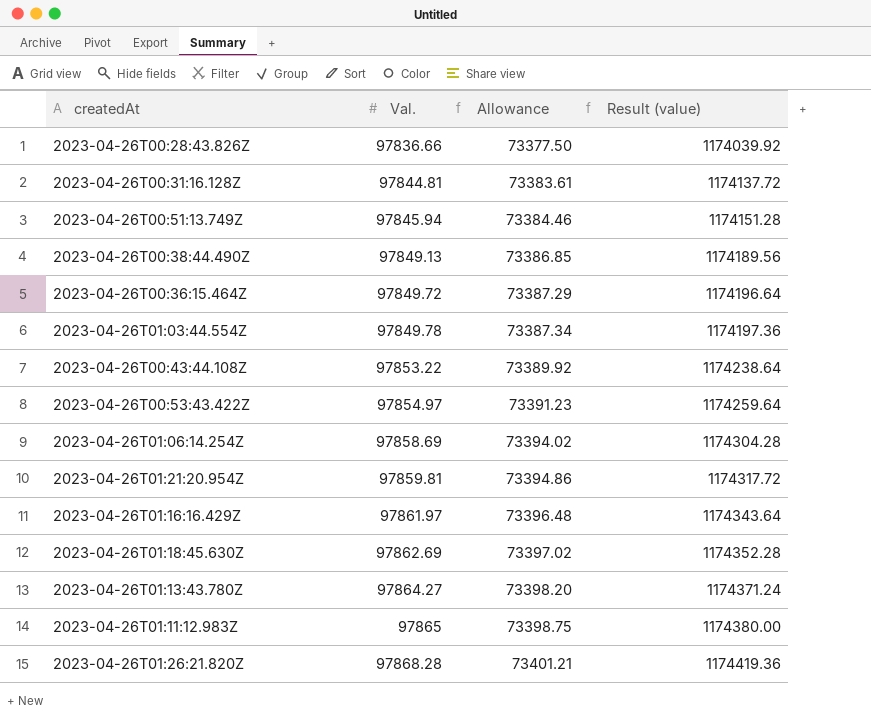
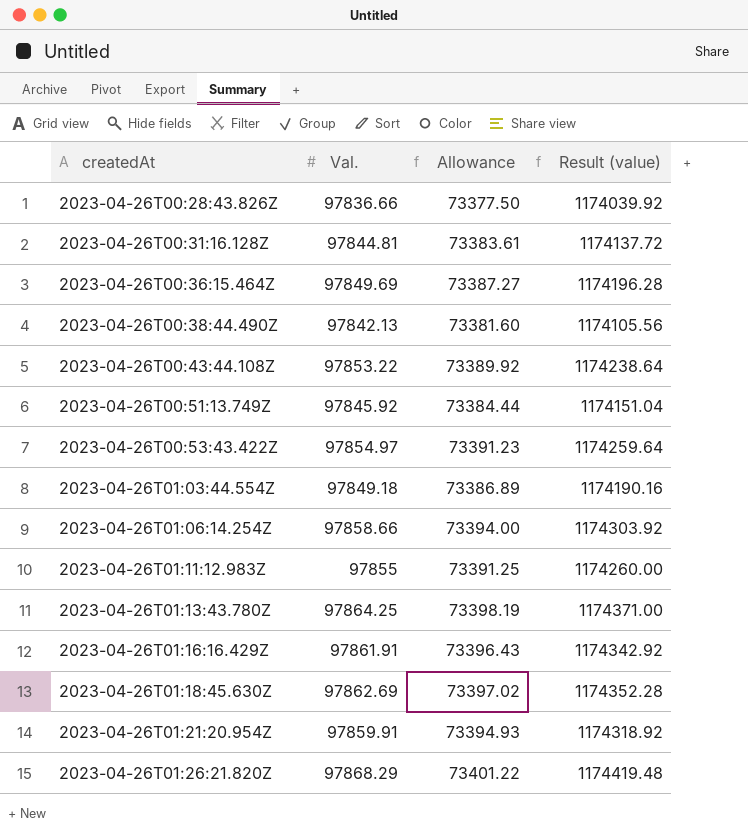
row order: Val. ascending -> createdAt ascending
2023-04-26T00:36:15.464Z | Val.: 97849.72 -> 97849.69
2023-04-26T00:36:15.464Z | Allowance: 73387.29 -> 73387.27
2023-04-26T00:36:15.464Z | Result (value): 1174196.64 -> 1174196.28
2023-04-26T00:38:44.490Z | Val.: 97849.13 -> 97842.13
2023-04-26T00:38:44.490Z | Allowance: 73386.85 -> 73381.60
2023-04-26T00:38:44.490Z | Result (value): 1174189.56 -> 1174105.56
2023-04-26T00:51:13.749Z | Val.: 97845.94 -> 97845.92
2023-04-26T00:51:13.749Z | Allowance: 73384.46 -> 73384.44
2023-04-26T00:51:13.749Z | Result (value): 1174151.28 -> 1174151.04
2023-04-26T01:03:44.554Z | Val.: 97849.78 -> 97849.18
2023-04-26T01:03:44.554Z | Allowance: 73387.34 -> 73386.89
2023-04-26T01:03:44.554Z | Result (value): 1174197.36 -> 1174190.16
2023-04-26T01:06:14.254Z | Val.: 97858.69 -> 97858.66
2023-04-26T01:06:14.254Z | Allowance: 73394.02 -> 73394.00
2023-04-26T01:06:14.254Z | Result (value): 1174304.28 -> 1174303.92
2023-04-26T01:11:12.983Z | Val.: 97865 -> 97855
2023-04-26T01:11:12.983Z | Allowance: 73398.75 -> 73391.25
2023-04-26T01:11:12.983Z | Result (value): 1174380.00 -> 1174260.00
2023-04-26T01:13:43.780Z | Val.: 97864.27 -> 97864.25
2023-04-26T01:13:43.780Z | Allowance: 73398.20 -> 73398.19
2023-04-26T01:13:43.780Z | Result (value): 1174371.24 -> 1174371.00
2023-04-26T01:16:16.429Z | Val.: 97861.97 -> 97861.91
2023-04-26T01:16:16.429Z | Allowance: 73396.48 -> 73396.43
2023-04-26T01:16:16.429Z | Result (value): 1174343.64 -> 1174342.92
2023-04-26T01:21:20.954Z | Val.: 97859.81 -> 97859.91
2023-04-26T01:21:20.954Z | Allowance: 73394.86 -> 73394.93
2023-04-26T01:21:20.954Z | Result (value): 1174317.72 -> 1174318.92
2023-04-26T01:26:21.820Z | Val.: 97868.28 -> 97868.29
2023-04-26T01:26:21.820Z | Allowance: 73401.21 -> 73401.22
2023-04-26T01:26:21.820Z | Result (value): 1174419.36 -> 1174419.48

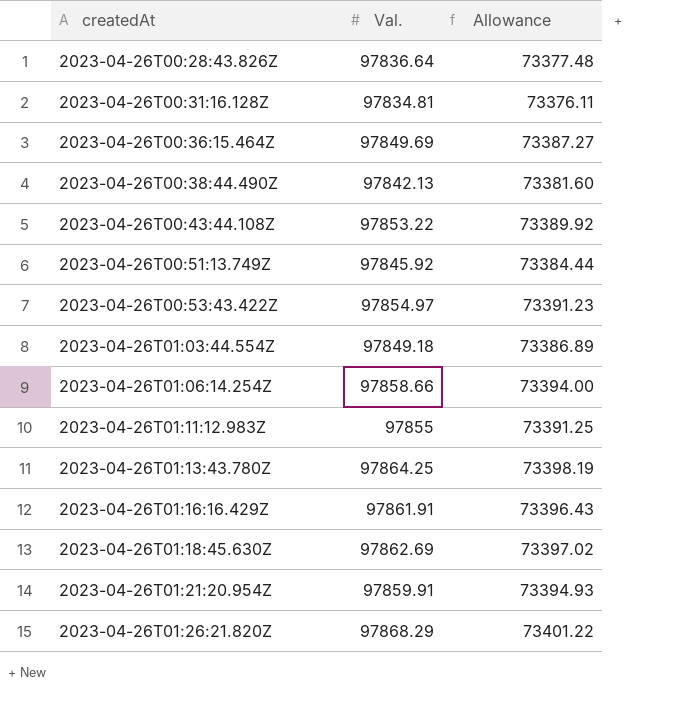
column Result (value) | formula: [Val.] * 12 -> none
2023-04-26T00:28:43.826Z | Val.: 97836.66 -> 97836.64
2023-04-26T00:28:43.826Z | Allowance: 73377.50 -> 73377.48
2023-04-26T00:31:16.128Z | Val.: 97844.81 -> 97834.81
2023-04-26T00:31:16.128Z | Allowance: 73383.61 -> 73376.11

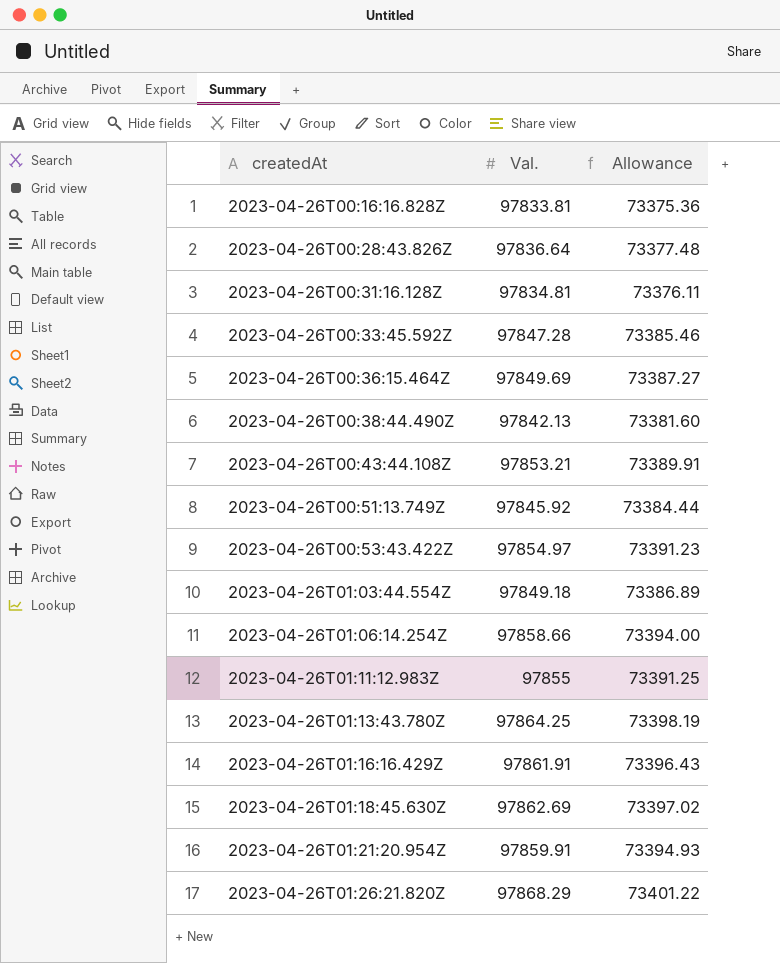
row 2023-04-26T00:16:16.828Z: none -> 97833.81 | 73375.36
row 2023-04-26T00:33:45.592Z: none -> 97847.28 | 73385.46
2023-04-26T00:43:44.108Z | Val.: 97853.22 -> 97853.21
2023-04-26T00:43:44.108Z | Allowance: 73389.92 -> 73389.91

